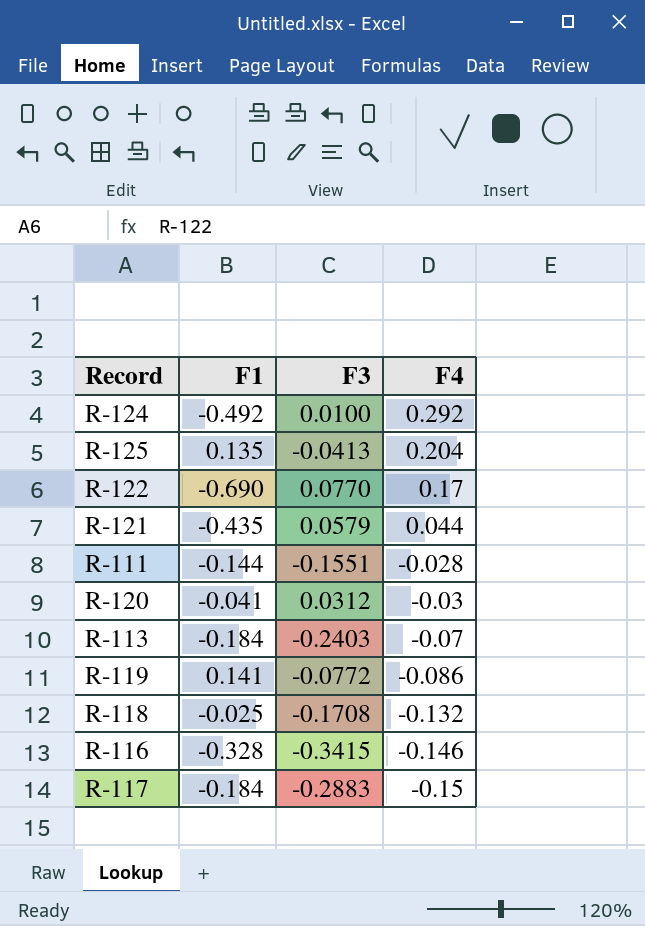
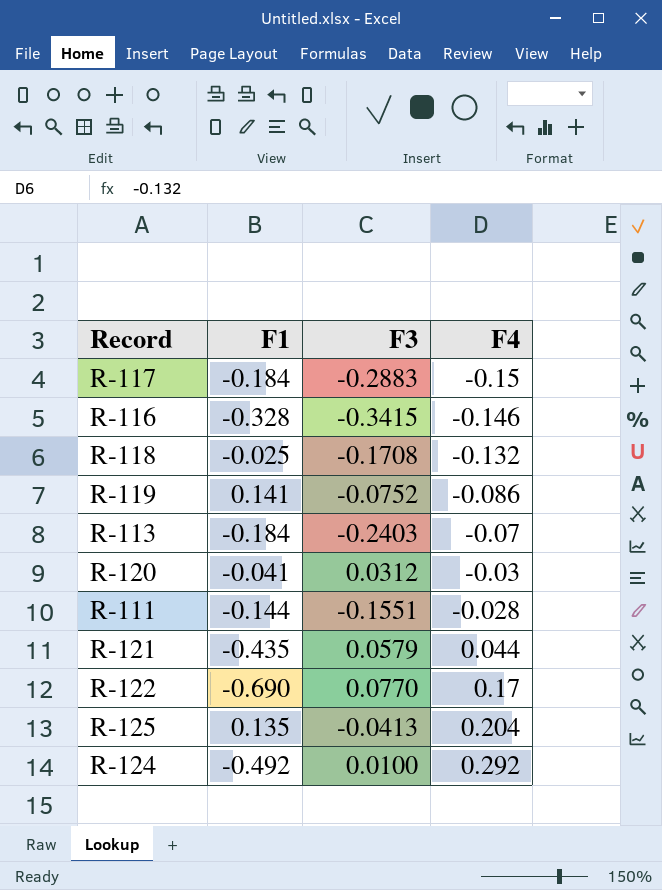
row order: F4 descending -> F4 ascending
R-119 | F3: -0.0772 -> -0.0752

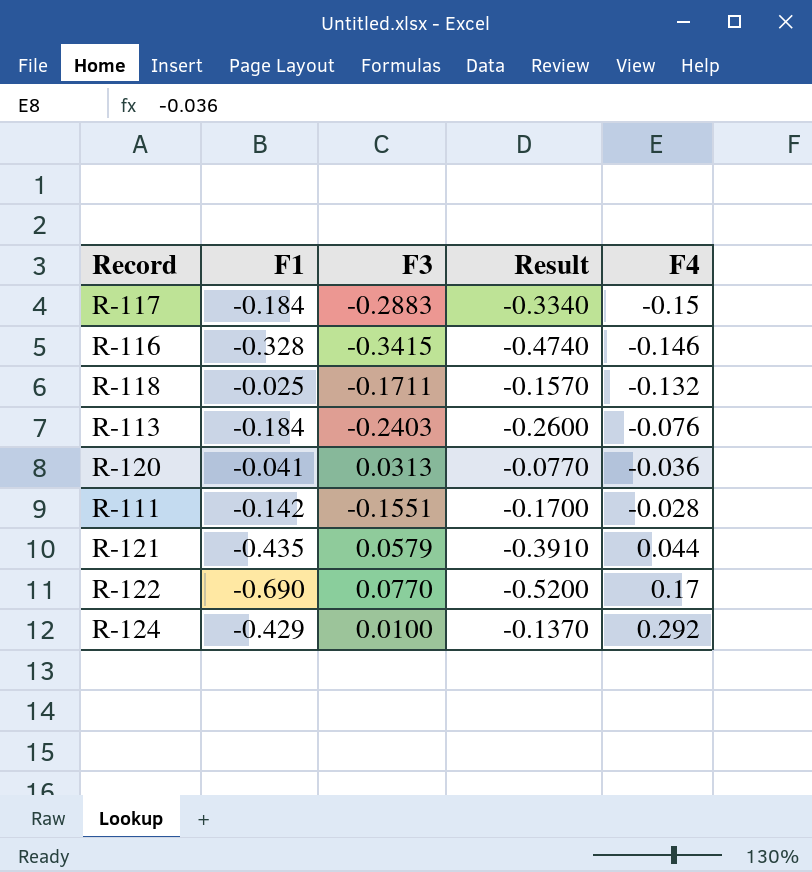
column Result | formula: none -> [F1] + [F4]
row R-119: 0.141 | -0.0752 | -0.086 -> none
row R-125: 0.135 | -0.0413 | 0.204 -> none
R-118 | F3: -0.1708 -> -0.1711
R-113 | F4: -0.07 -> -0.076
R-120 | F3: 0.0312 -> 0.0313
R-120 | F4: -0.03 -> -0.036
R-111 | F1: -0.144 -> -0.142
R-124 | F1: -0.492 -> -0.429

